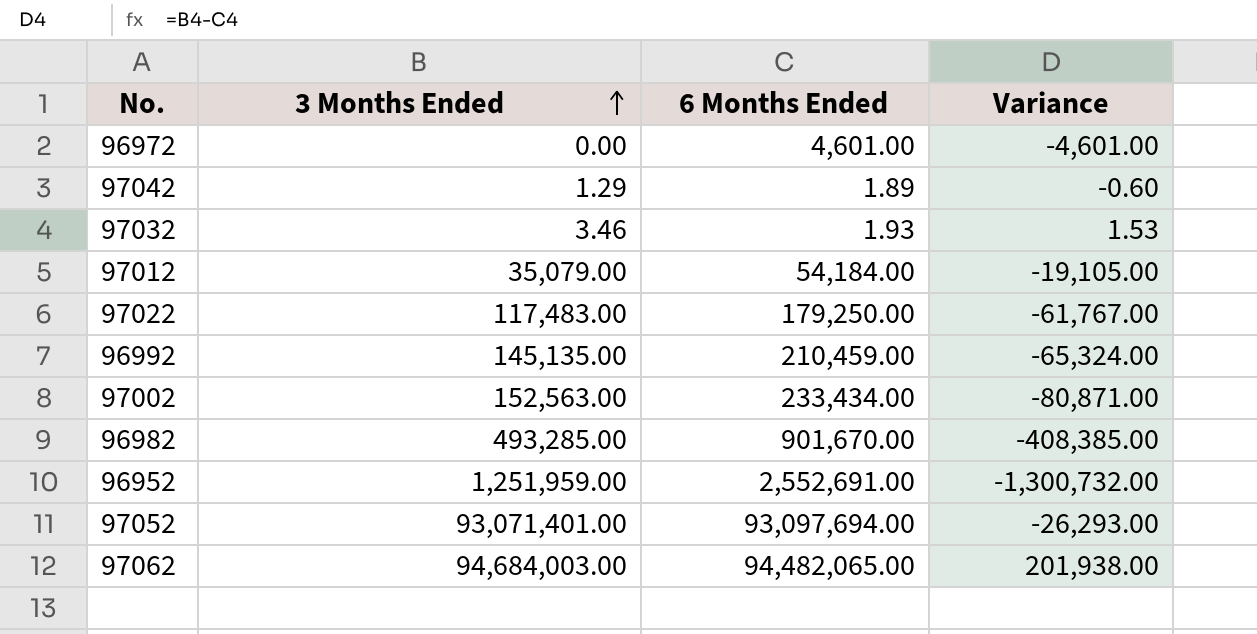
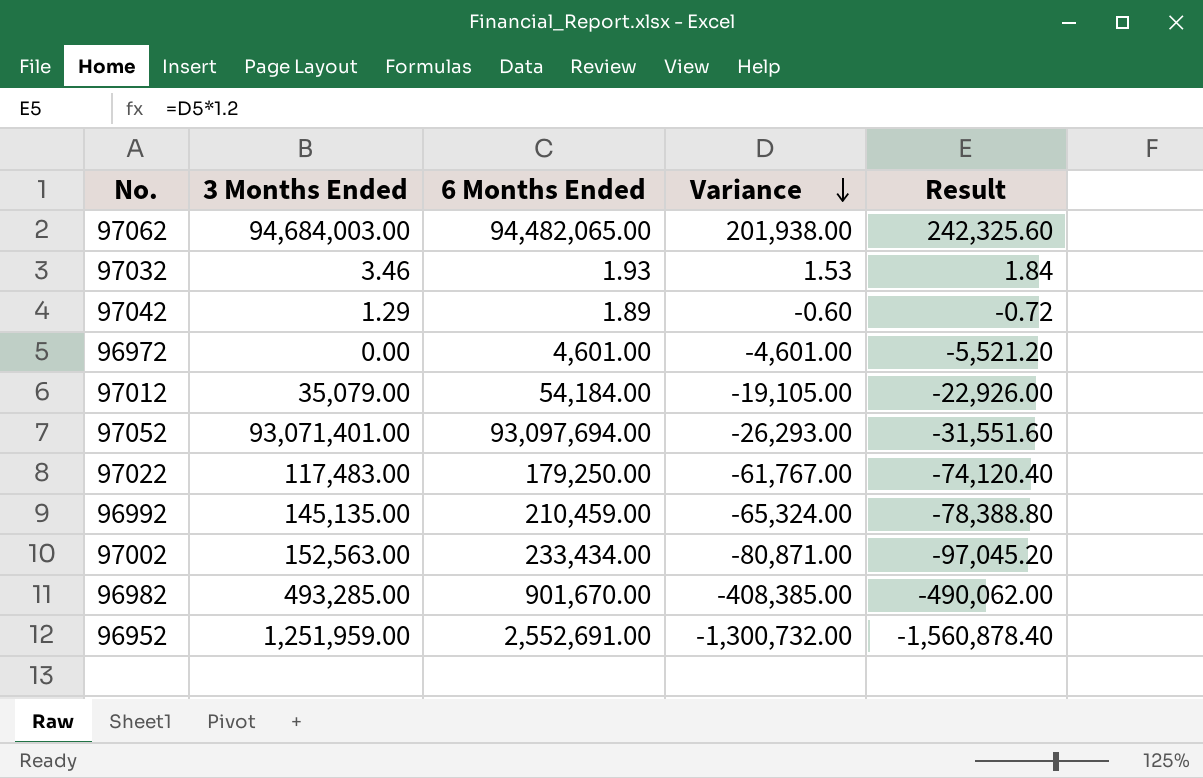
row order: 3 Months Ended ascending -> Variance descending
column Result | formula: none -> [Variance] * 1.2

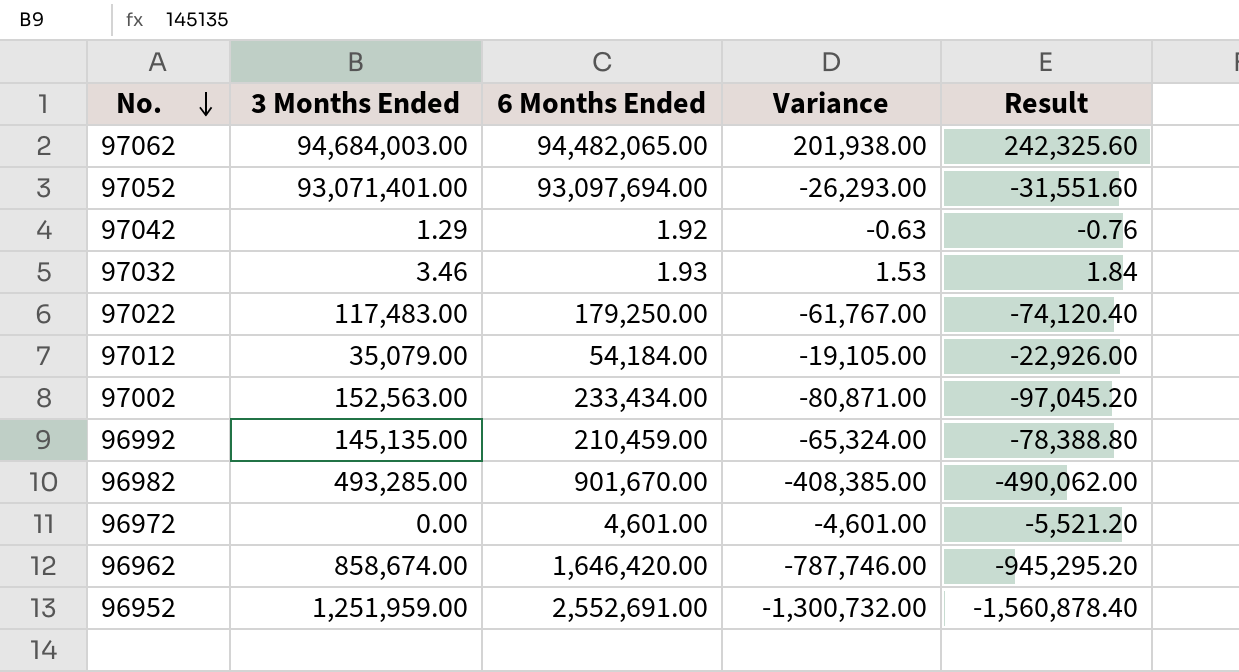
row order: Variance descending -> No. descending
97042 | 6 Months Ended: 1.89 -> 1.92
97042 | Variance: -0.60 -> -0.63
97042 | Result: -0.72 -> -0.76
row 96962: none -> 858,674.00 | 1,646,420.00 | -787,746.00 | -945,295.20

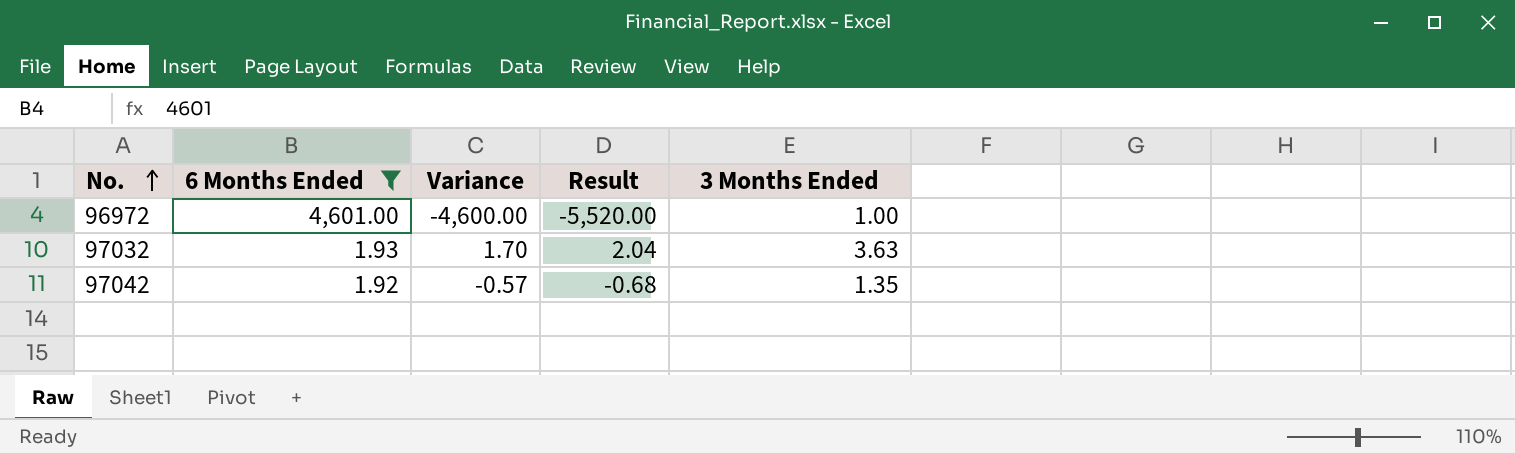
filter: none -> 6 Months Ended <= 4,601.00
row order: No. descending -> No. ascending
column 3 Months Ended | position: 2 -> 5
96972 | Variance: -4,601.00 -> -4,600.00
96972 | Result: -5,521.20 -> -5,520.00
96972 | 3 Months Ended: 0.00 -> 1.00
97032 | Variance: 1.53 -> 1.70
97032 | Result: 1.84 -> 2.04
97032 | 3 Months Ended: 3.46 -> 3.63
97042 | Variance: -0.63 -> -0.57
97042 | Result: -0.76 -> -0.68
97042 | 3 Months Ended: 1.29 -> 1.35

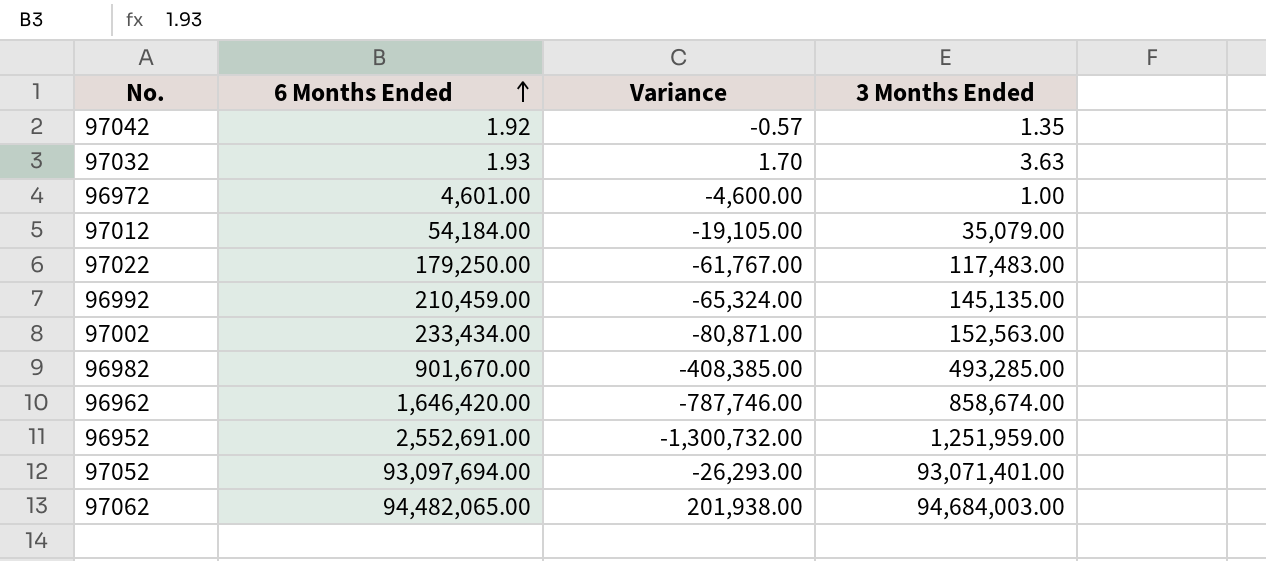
filter: 6 Months Ended <= 4,601.00 -> none
row order: No. ascending -> 6 Months Ended ascending
column Result | formula: [Variance] * 1.2 -> none

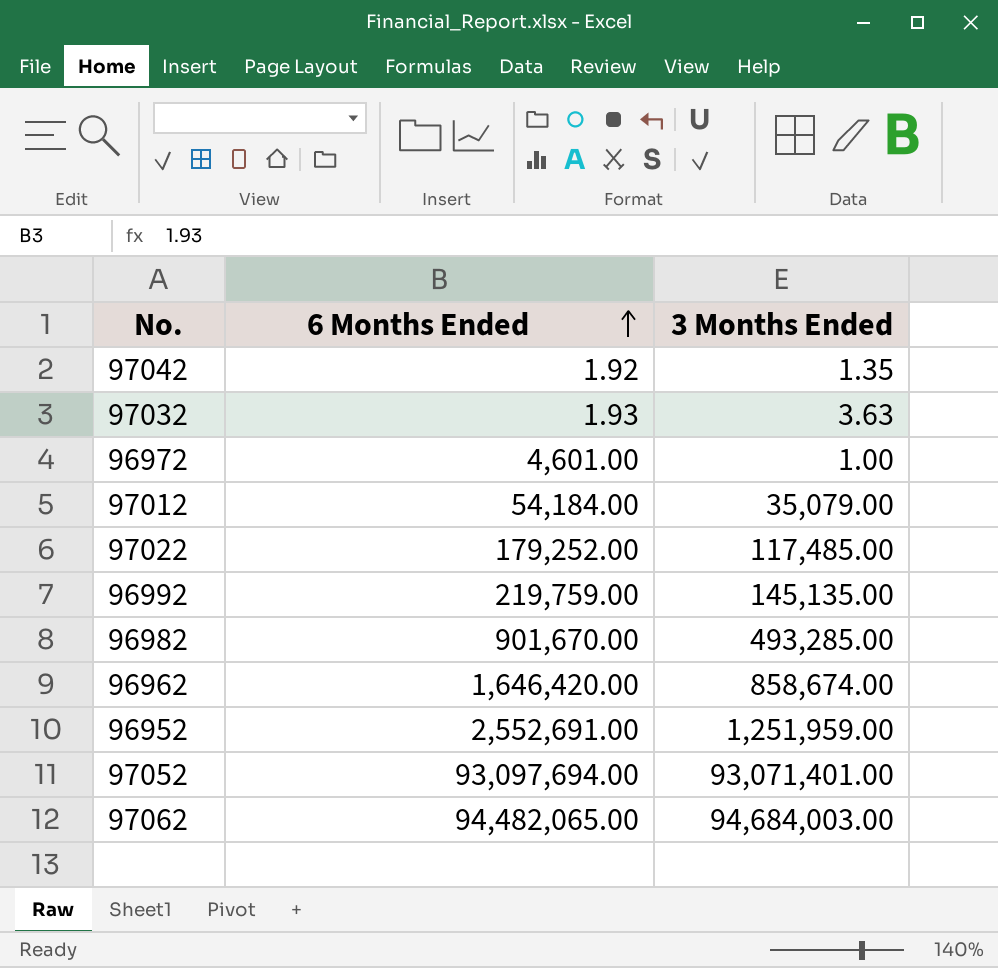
column Variance | formula: [3 Months Ended] - [6 Months Ended] -> none
row 97002: 233,434.00 | -80,871.00 | 152,563.00 -> none
97022 | 6 Months Ended: 179,250.00 -> 179,252.00
97022 | 3 Months Ended: 117,483.00 -> 117,485.00
96992 | 6 Months Ended: 210,459.00 -> 219,759.00

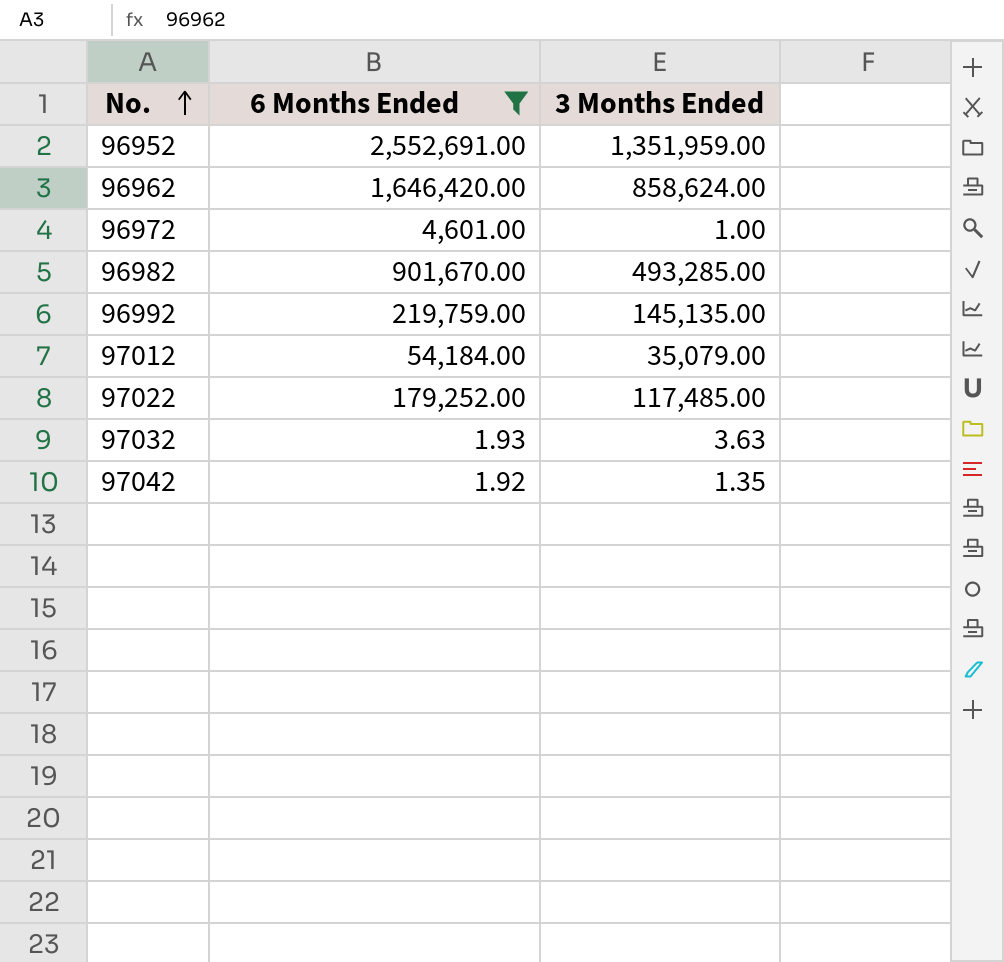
filter: none -> 6 Months Ended <= 2,552,691.00
row order: 6 Months Ended ascending -> No. ascending
96952 | 3 Months Ended: 1,251,959.00 -> 1,351,959.00
96962 | 3 Months Ended: 858,674.00 -> 858,624.00

